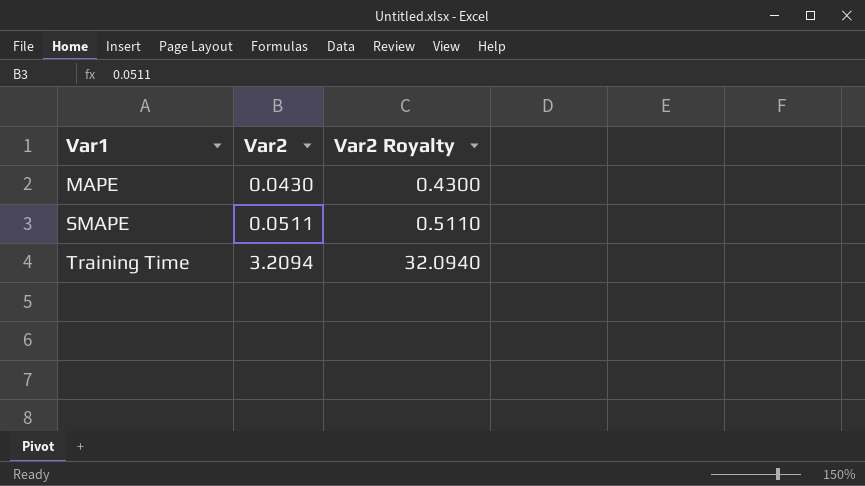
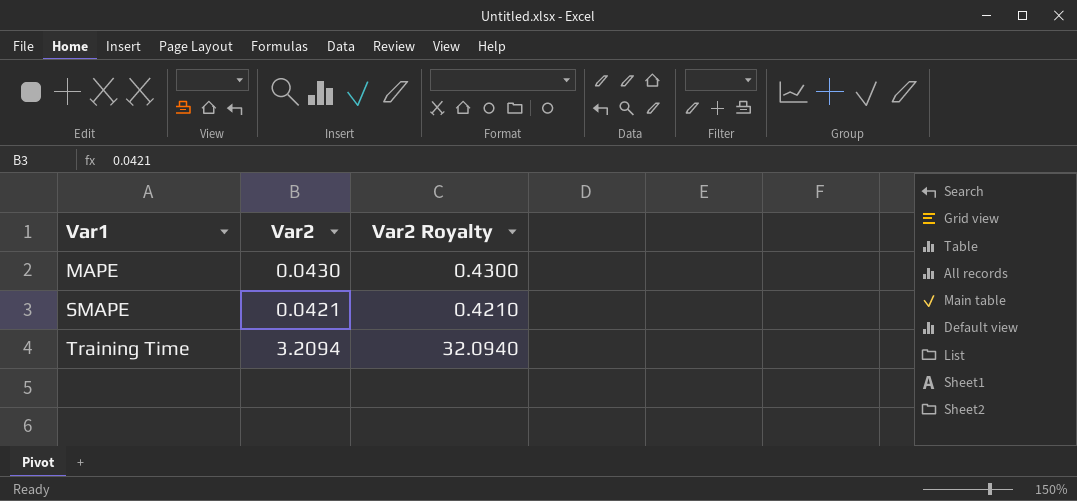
SMAPE | Var2: 0.0511 -> 0.0421
SMAPE | Var2 Royalty: 0.5110 -> 0.4210

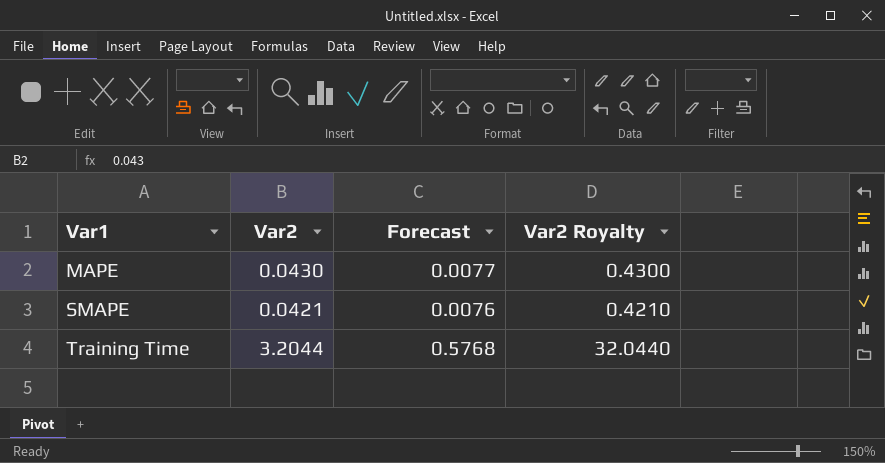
column Forecast | formula: none -> [Var2] * 0.18
Training Time | Var2: 3.2094 -> 3.2044
Training Time | Var2 Royalty: 32.0940 -> 32.0440

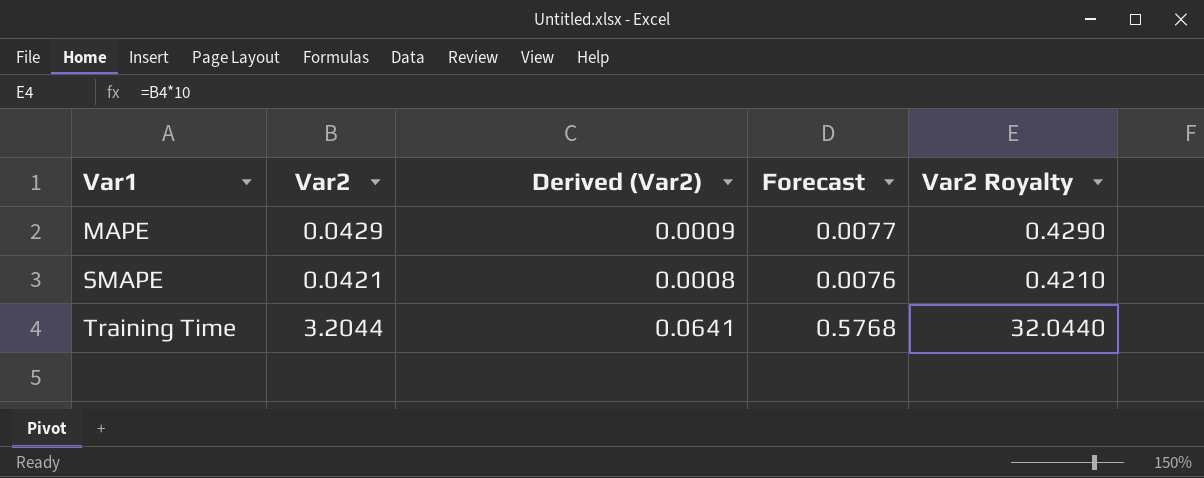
column Derived (Var2) | formula: none -> [Var2] * 0.02
MAPE | Var2: 0.0430 -> 0.0429
MAPE | Var2 Royalty: 0.4300 -> 0.4290

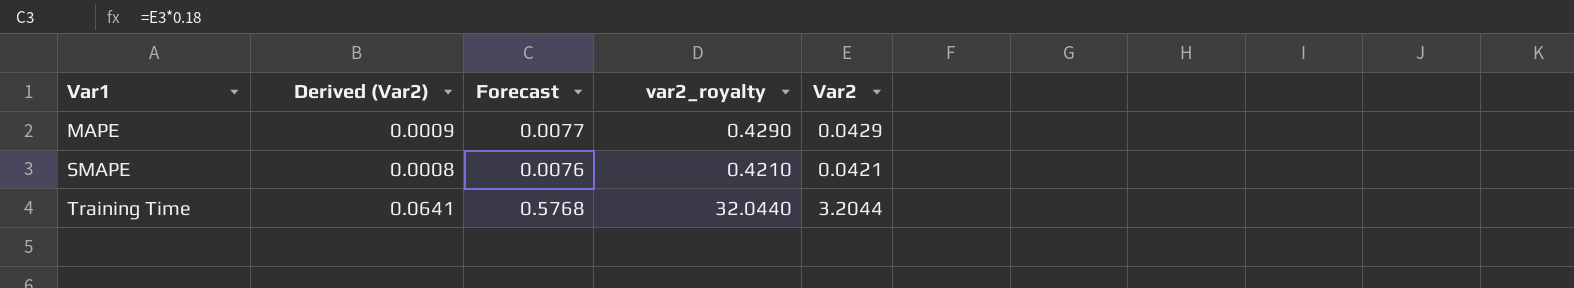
column name: Var2 Royalty -> var2_royalty
column Var2 | position: 2 -> 5

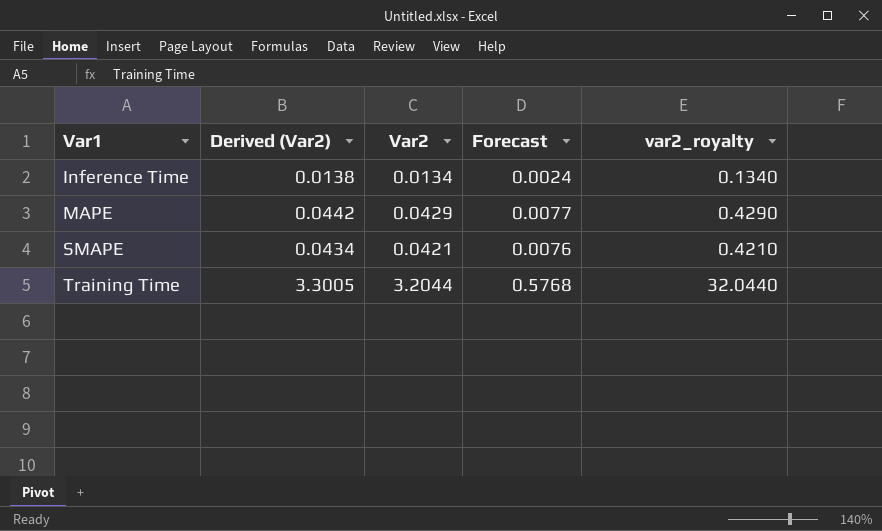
column Derived (Var2) | formula: [Var2] * 0.02 -> [Var2] * 1.03
column Var2 | position: 5 -> 3
row Inference Time: none -> 0.0138 | 0.0134 | 0.0024 | 0.1340

